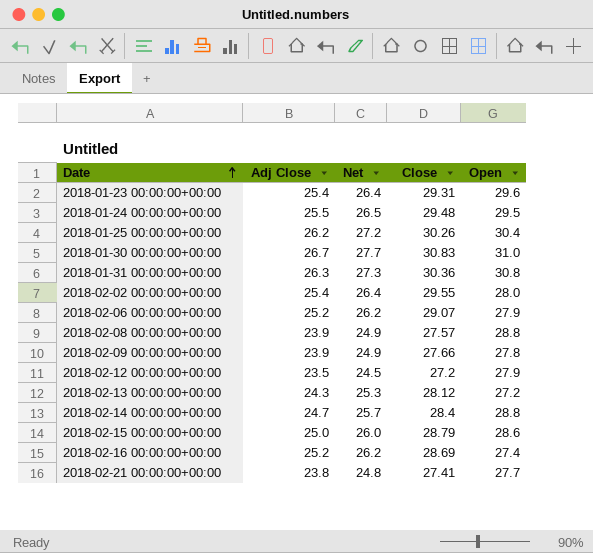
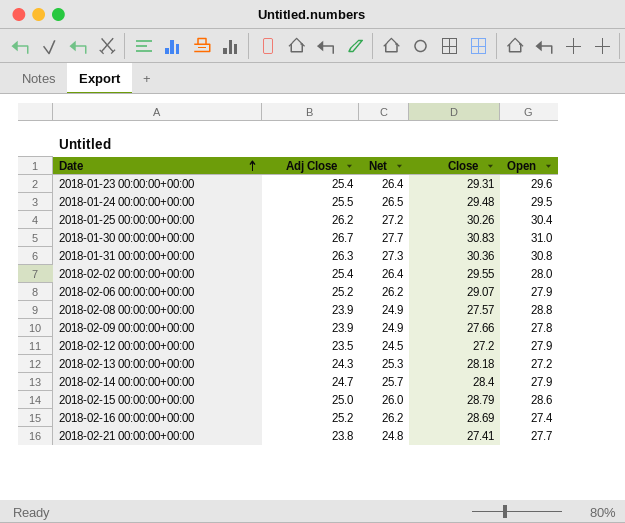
2018-02-13 00:00:00+00:00 | Close: 28.12 -> 28.18
2018-02-14 00:00:00+00:00 | Open: 28.8 -> 27.9

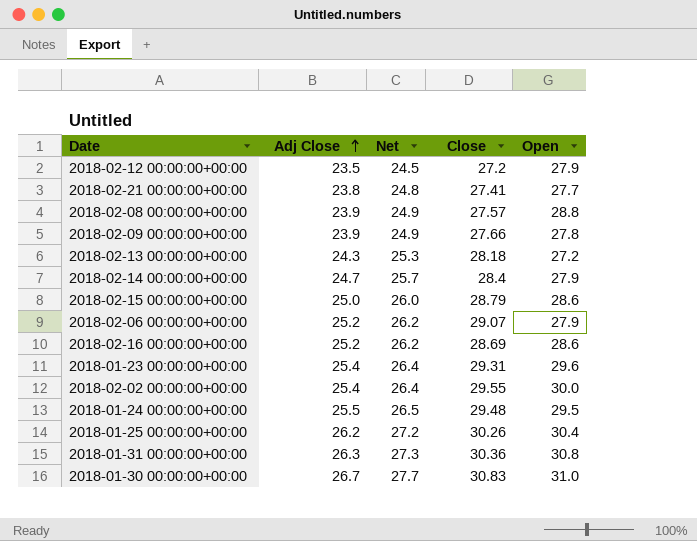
row order: Date ascending -> Adj Close ascending
2018-02-16 00:00:00+00:00 | Open: 27.4 -> 28.6
2018-02-02 00:00:00+00:00 | Open: 28.0 -> 30.0

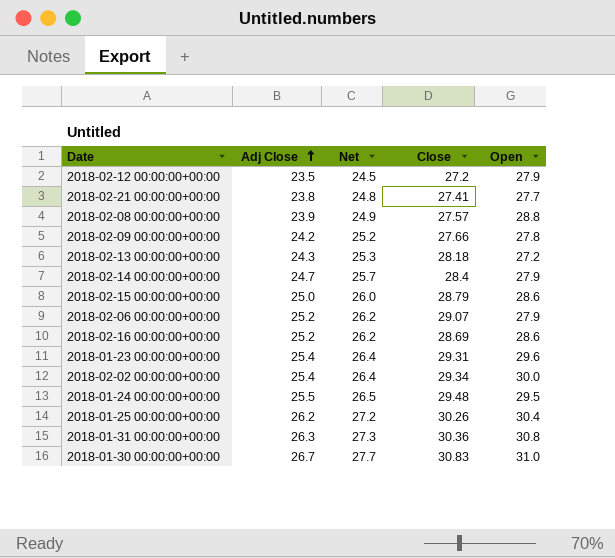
2018-02-09 00:00:00+00:00 | Adj Close: 23.9 -> 24.2
2018-02-09 00:00:00+00:00 | Net: 24.9 -> 25.2
2018-02-02 00:00:00+00:00 | Close: 29.55 -> 29.34

